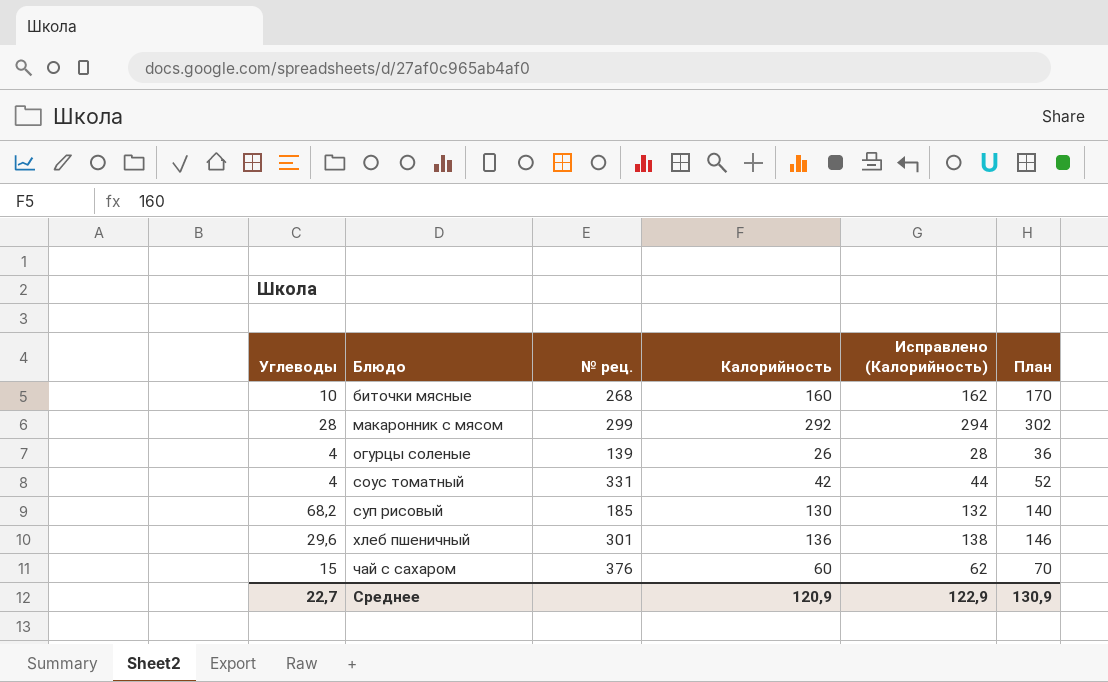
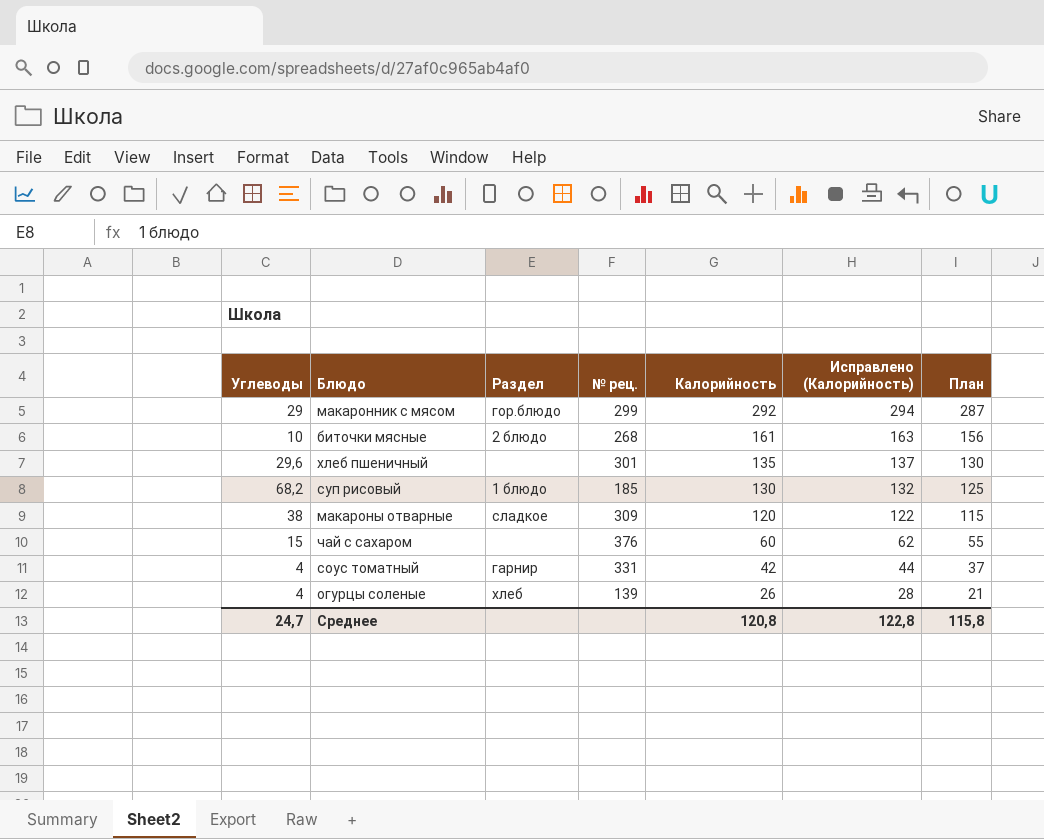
row order: Блюдо ascending -> Калорийность descending
column Раздел | position: none -> 3
column План | formula: [Калорийность] + 10 -> [Калорийность] - 5
макаронник с мясом | Углеводы: 28 -> 29
биточки мясные | Калорийность: 160 -> 161
биточки мясные | Исправлено (Калорийность): 162 -> 163
хлеб пшеничный | Калорийность: 136 -> 135
хлеб пшеничный | Исправлено (Калорийность): 138 -> 137
row макароны отварные: none -> 38 | сладкое | 309 | 120 | 122 | 115
Среднее | Углеводы: 22,7 -> 24,7
Среднее | Калорийность: 120,9 -> 120,8
Среднее | Исправлено (Калорийность): 122,9 -> 122,8
Среднее | План: 130,9 -> 115,8

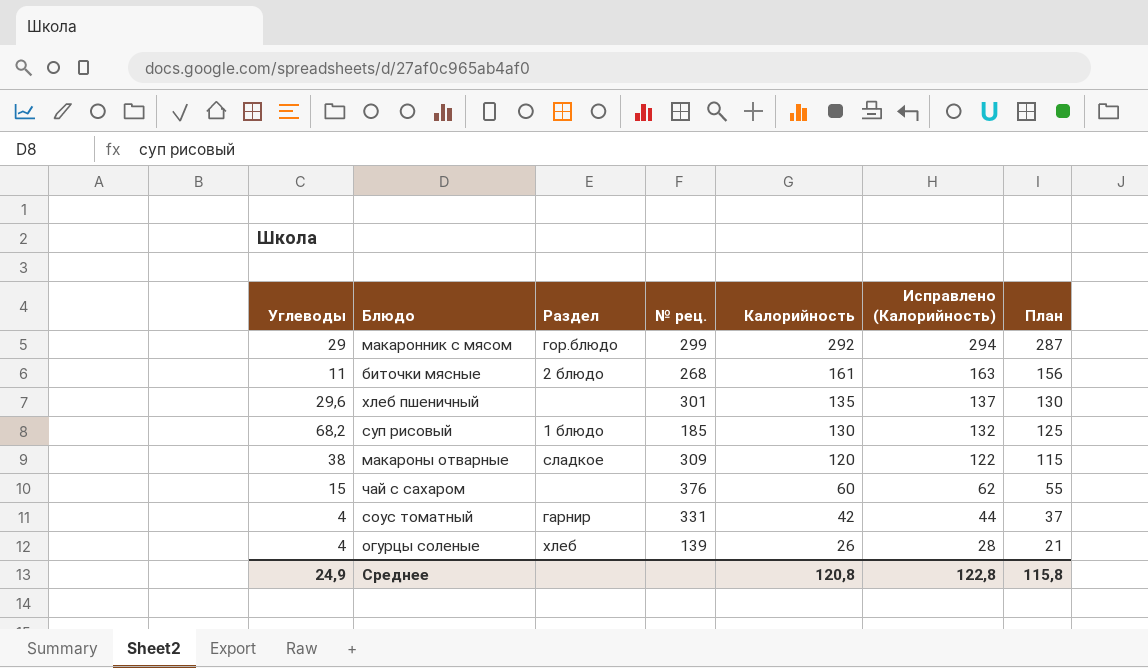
биточки мясные | Углеводы: 10 -> 11
Среднее | Углеводы: 24,7 -> 24,9

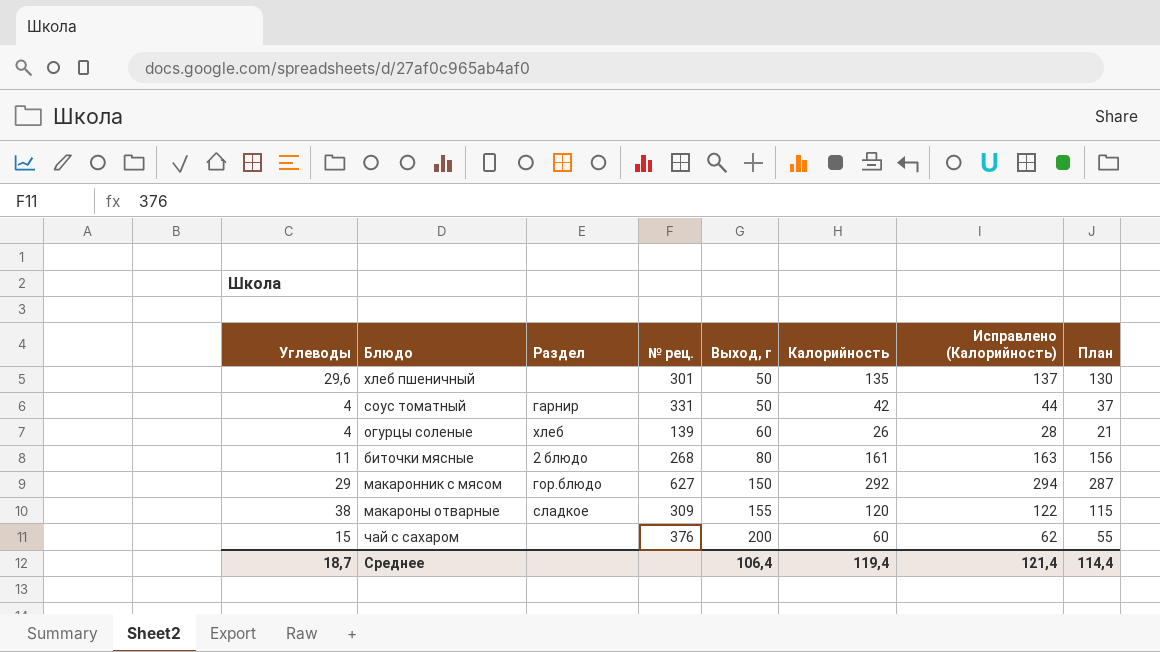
row order: Калорийность descending -> Выход, г ascending
column Выход, г | position: none -> 5
row суп рисовый: 68,2 | 1 блюдо | 185 | 130 | 132 | 125 -> none
макаронник с мясом | № рец.: 299 -> 627
Среднее | Углеводы: 24,9 -> 18,7
Среднее | Калорийность: 120,8 -> 119,4
Среднее | Исправлено (Калорийность): 122,8 -> 121,4
Среднее | План: 115,8 -> 114,4

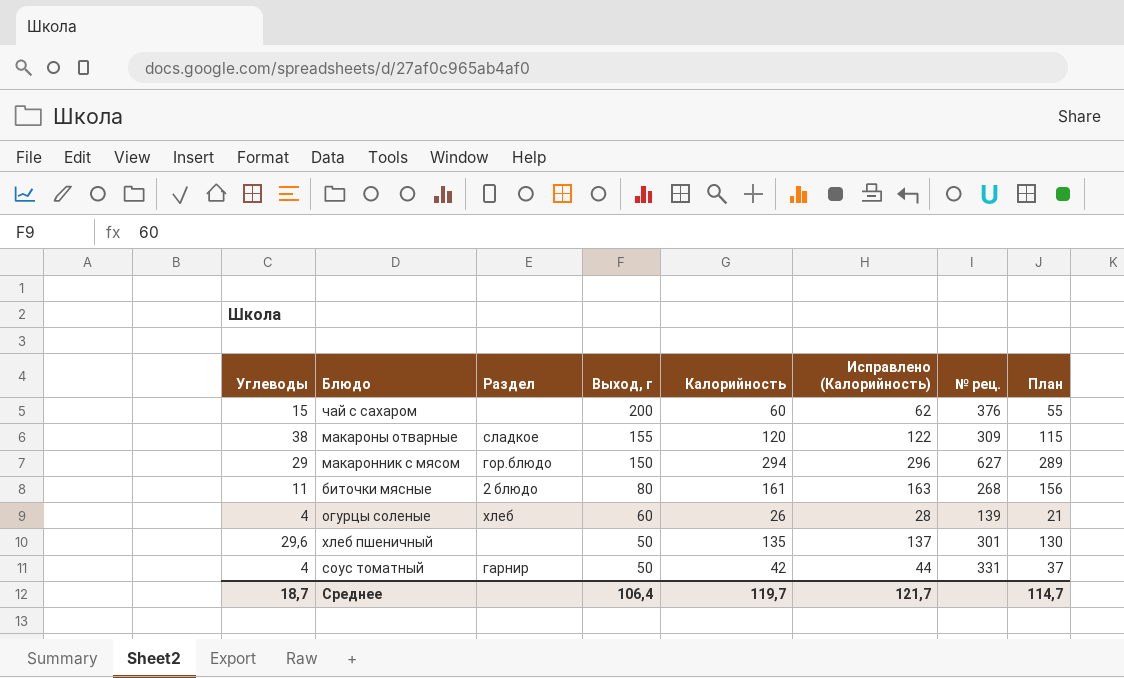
row order: Выход, г ascending -> Выход, г descending
column № рец. | position: 4 -> 7
макаронник с мясом | Калорийность: 292 -> 294
макаронник с мясом | Исправлено (Калорийность): 294 -> 296
макаронник с мясом | План: 287 -> 289
Среднее | Калорийность: 119,4 -> 119,7
Среднее | Исправлено (Калорийность): 121,4 -> 121,7
Среднее | План: 114,4 -> 114,7

